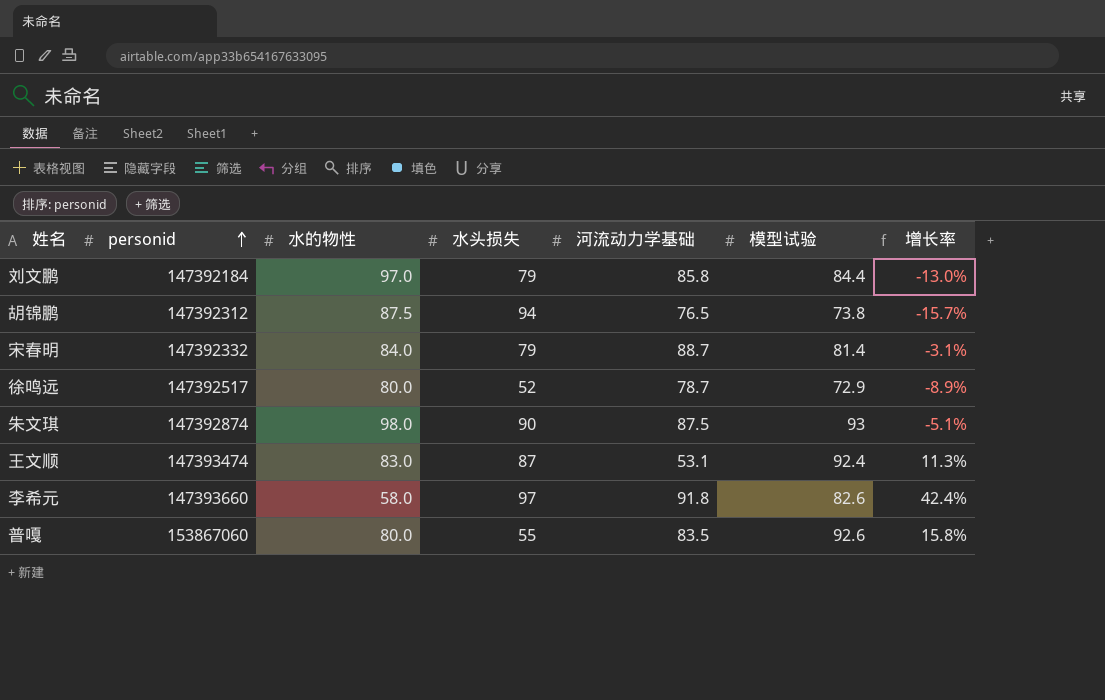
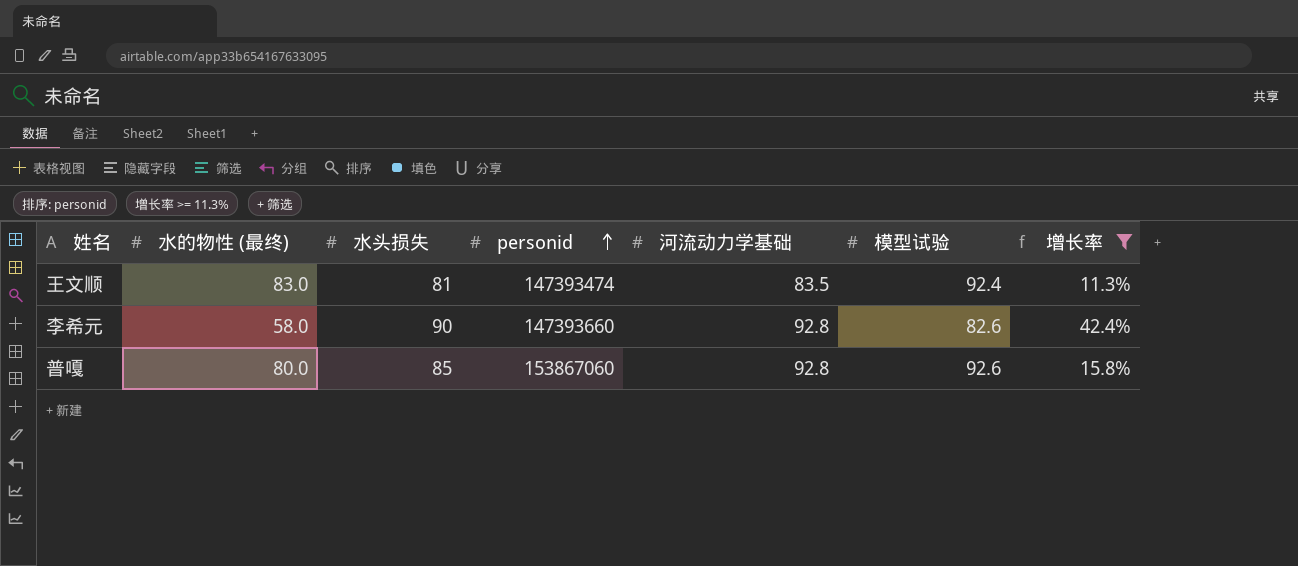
filter: none -> 增长率 >= 11.3%
column name: 水的物性 -> 水的物性 (最终)
column personid | position: 2 -> 4
王文顺 | 水头损失: 87 -> 81
王文顺 | 河流动力学基础: 53.1 -> 83.5
李希元 | 水头损失: 97 -> 90
李希元 | 河流动力学基础: 91.8 -> 92.8
普嘎 | 水头损失: 55 -> 85
普嘎 | 河流动力学基础: 83.5 -> 92.8

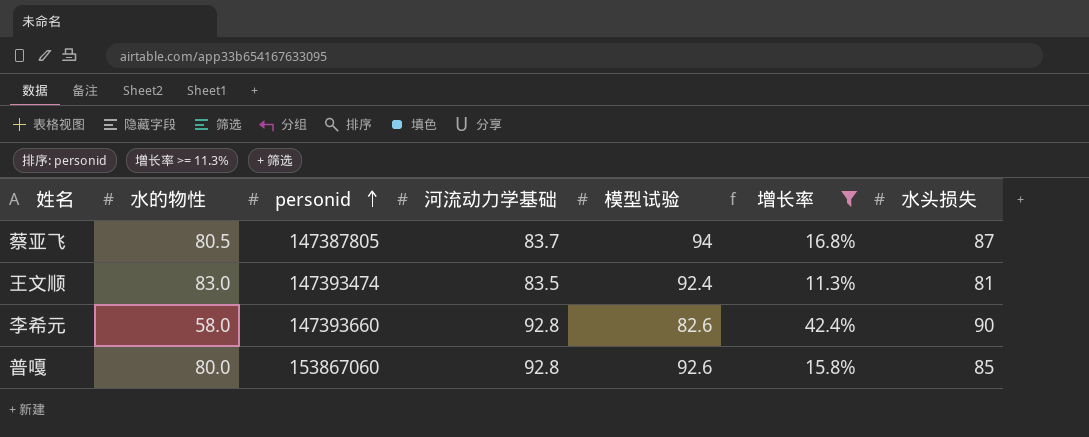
column name: 水的物性 (最终) -> 水的物性
column 水头损失 | position: 3 -> 7
row 蔡亚飞: none -> 80.5 | 147387805 | 83.7 | 94 | 16.8% | 87

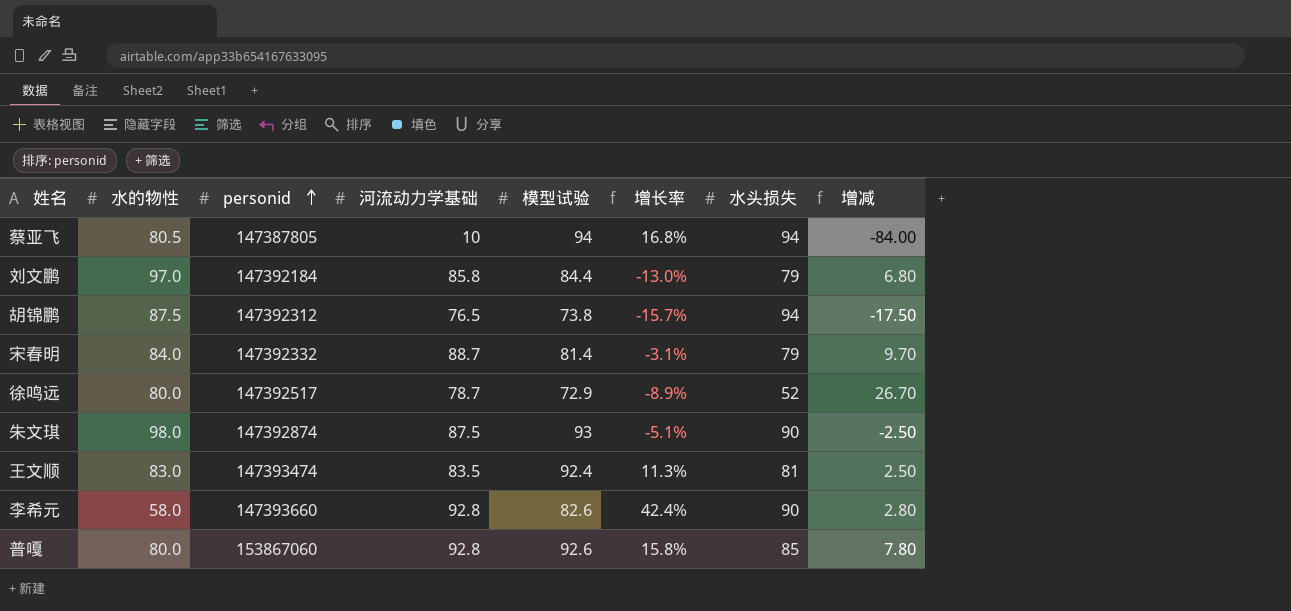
filter: 增长率 >= 11.3% -> none
column 增减 | formula: none -> [河流动力学基础] - [水头损失]
蔡亚飞 | 河流动力学基础: 83.7 -> 10
蔡亚飞 | 水头损失: 87 -> 94

